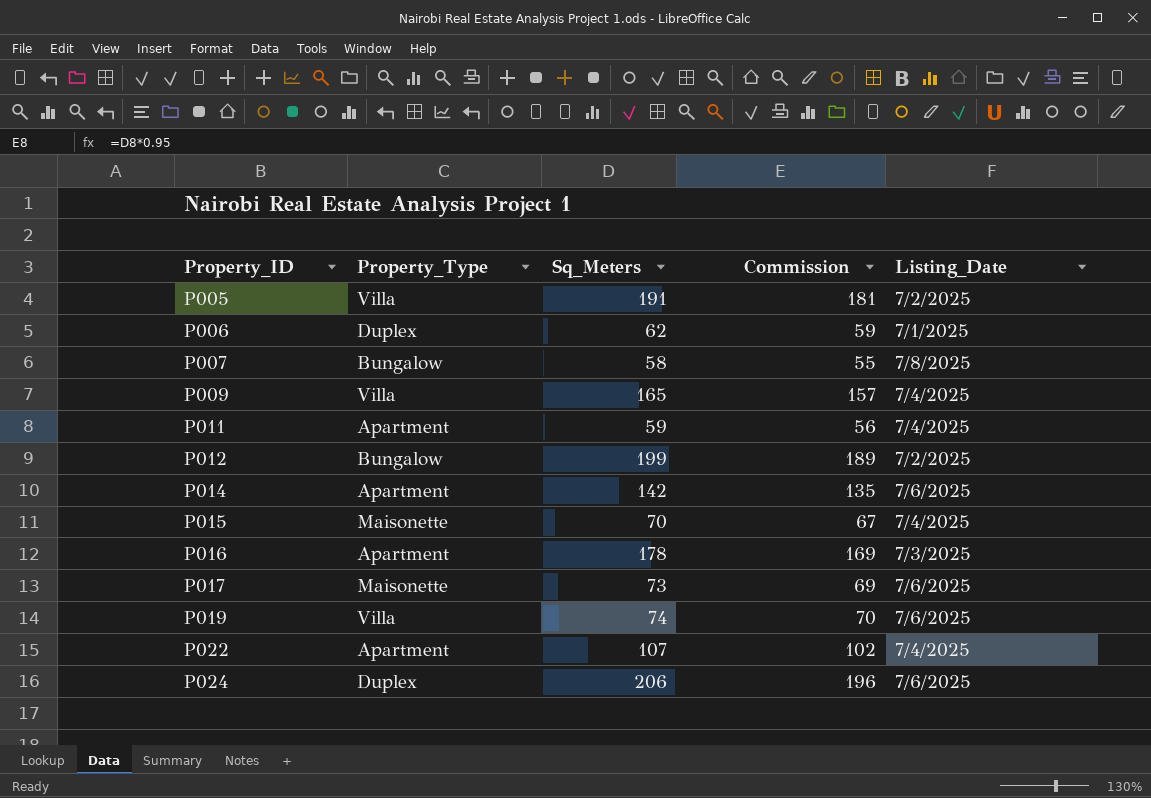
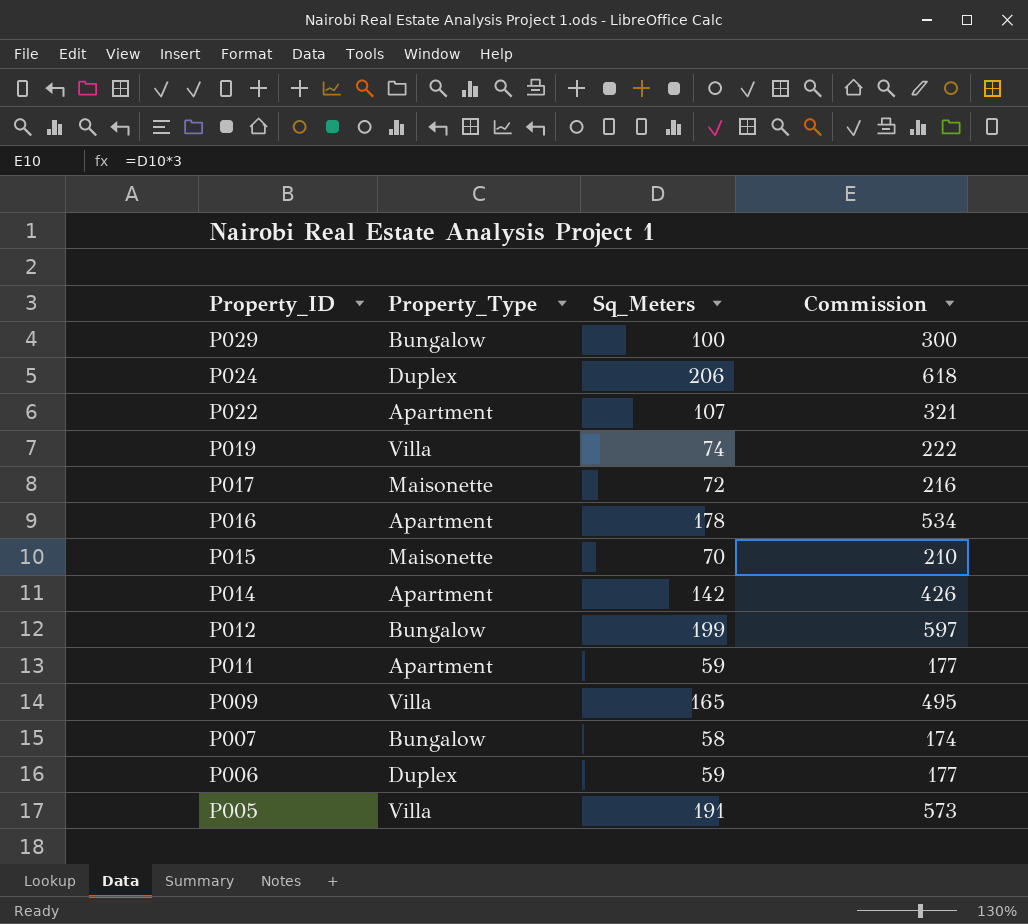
row order: Property_ID ascending -> Property_ID descending
column Listing_Date | position: 5 -> none
column Commission | formula: [Sq_Meters] * 0.95 -> [Sq_Meters] * 3
row P029: none -> Bungalow | 100 | 300
P017 | Sq_Meters: 73 -> 72
P006 | Sq_Meters: 62 -> 59

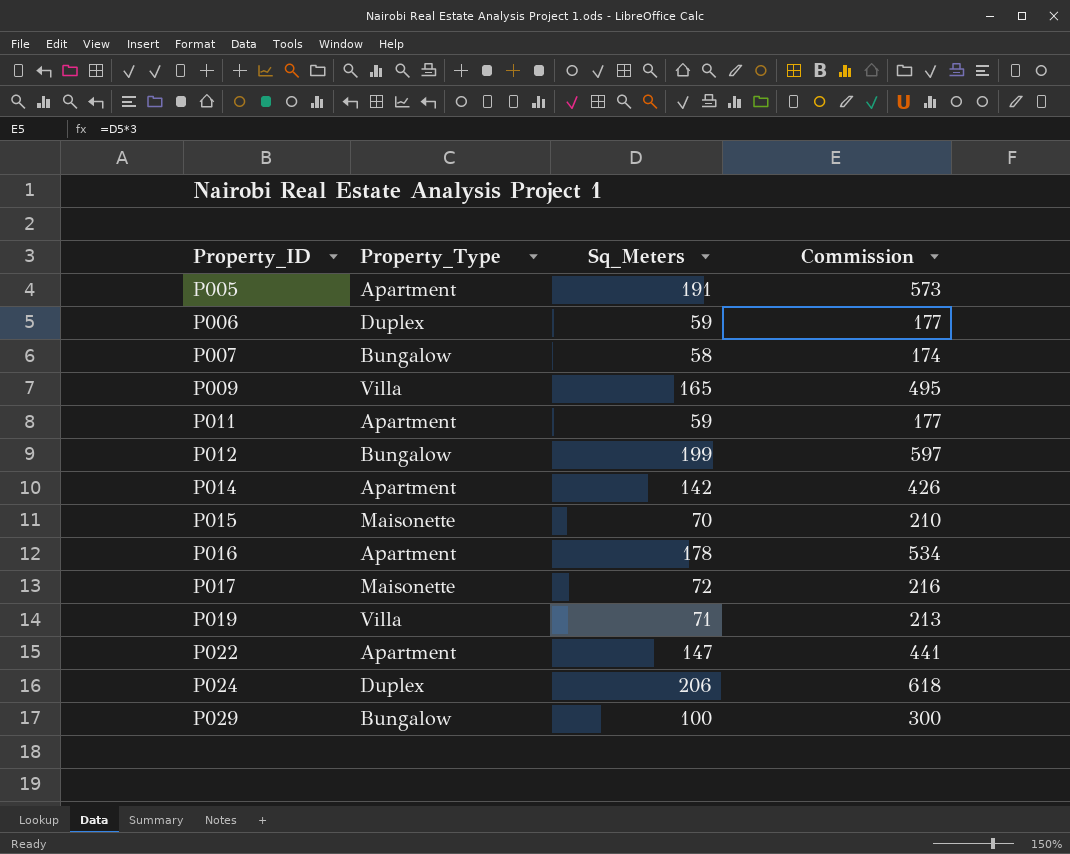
row order: Property_ID descending -> Property_ID ascending
P005 | Property_Type: Villa -> Apartment
P019 | Sq_Meters: 74 -> 71
P019 | Commission: 222 -> 213
P022 | Sq_Meters: 107 -> 147
P022 | Commission: 321 -> 441

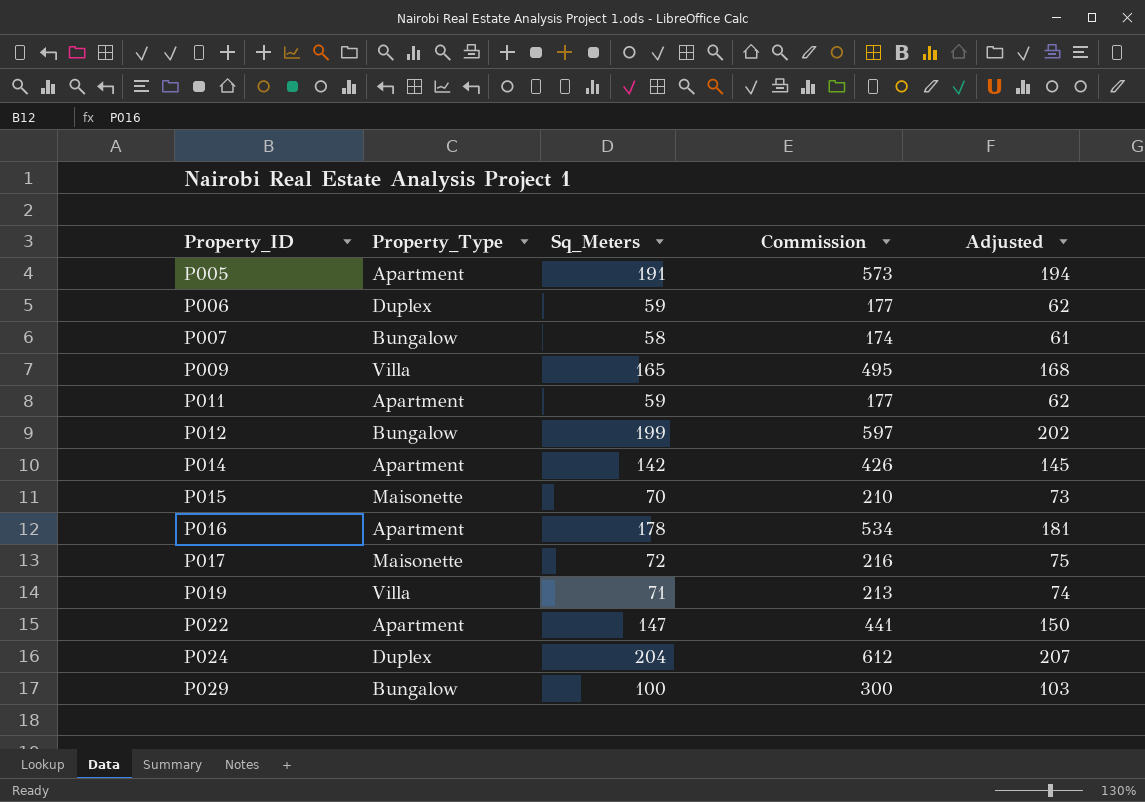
column Adjusted | formula: none -> [Sq_Meters] + 3
P024 | Sq_Meters: 206 -> 204
P024 | Commission: 618 -> 612

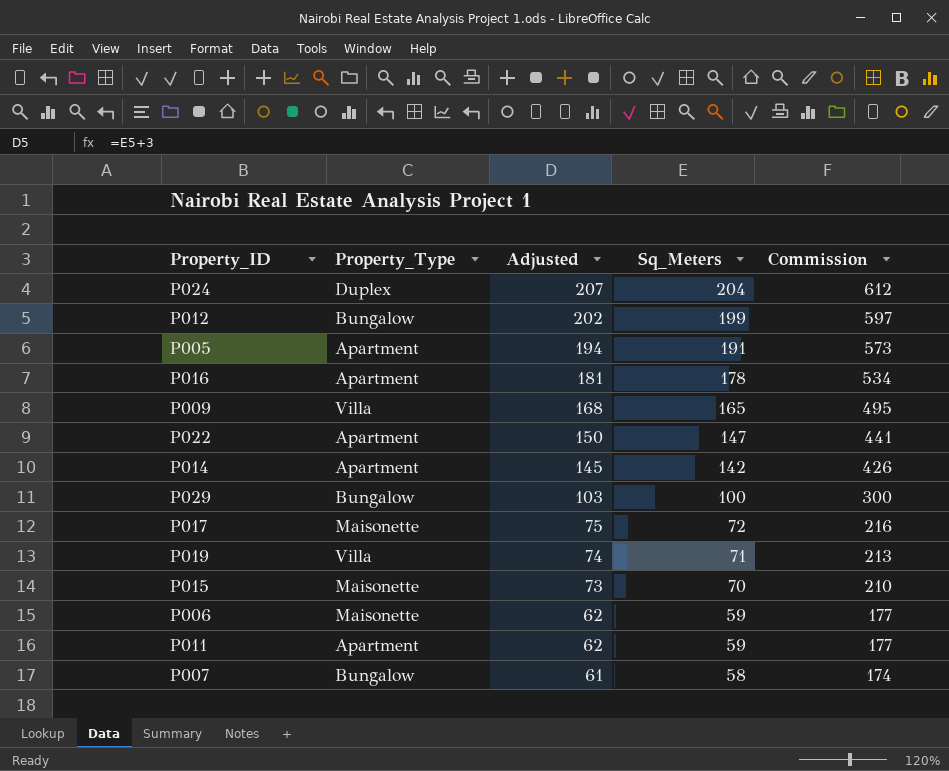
row order: Property_ID ascending -> Adjusted descending
column Adjusted | position: 5 -> 3
P006 | Property_Type: Duplex -> Maisonette

